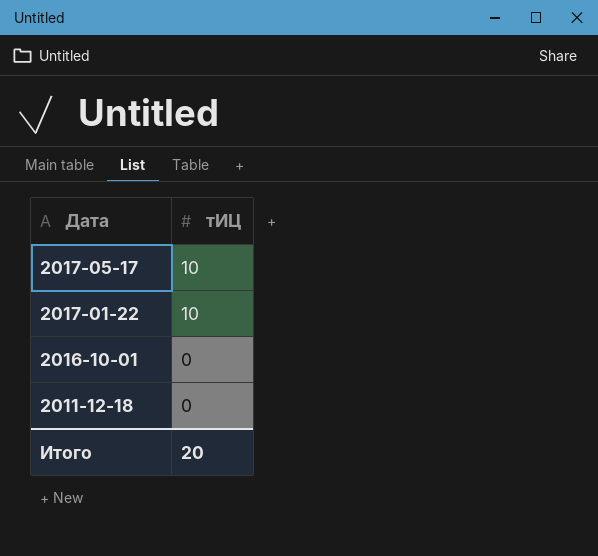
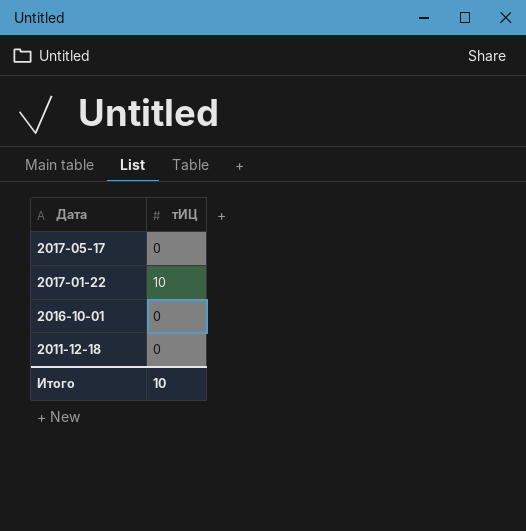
2017-05-17 | тИЦ: 10 -> 0
Итого | тИЦ: 20 -> 10

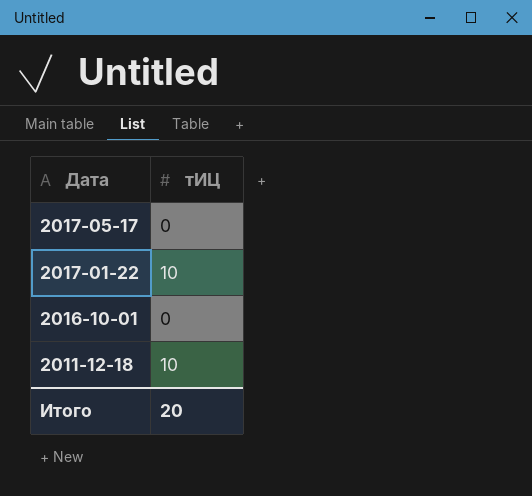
2011-12-18 | тИЦ: 0 -> 10
Итого | тИЦ: 10 -> 20

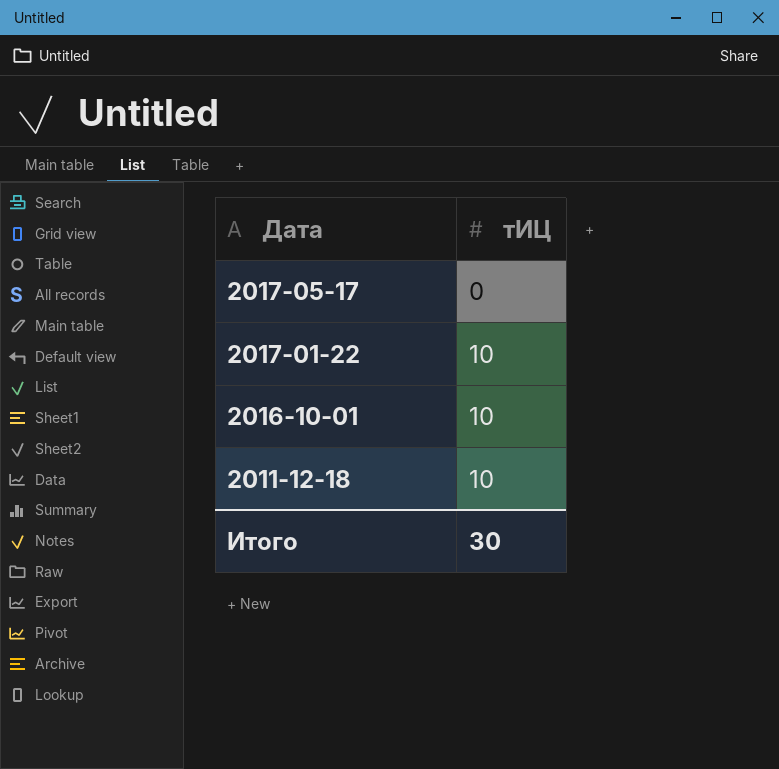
2016-10-01 | тИЦ: 0 -> 10
Итого | тИЦ: 20 -> 30

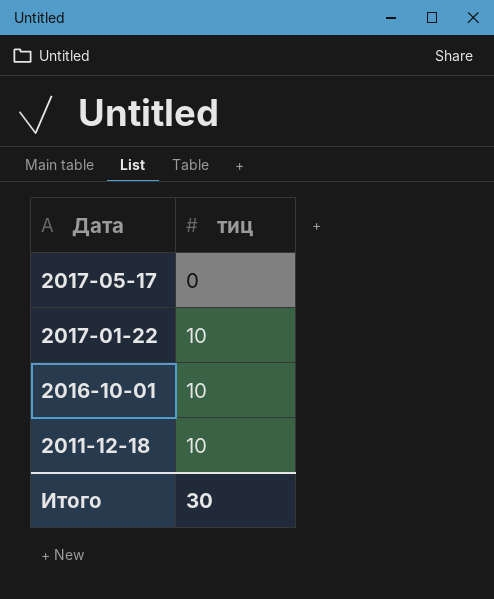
column name: тИЦ -> тиц

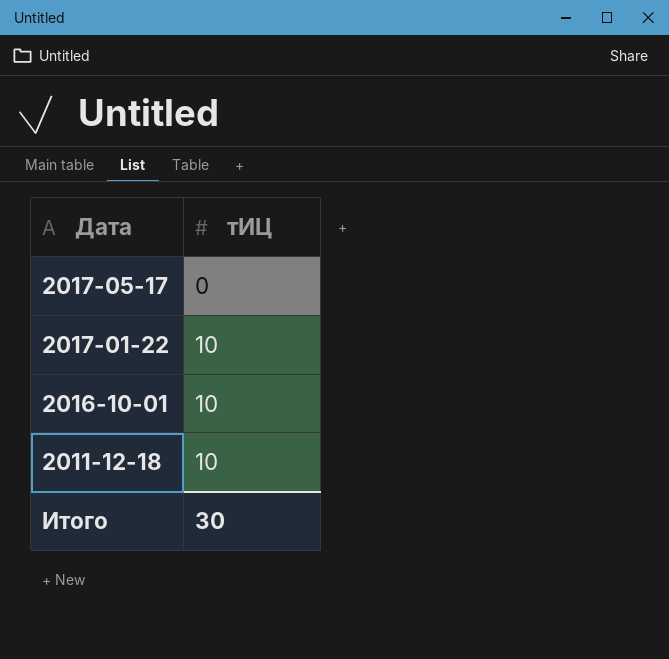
column name: тиц -> тИЦ

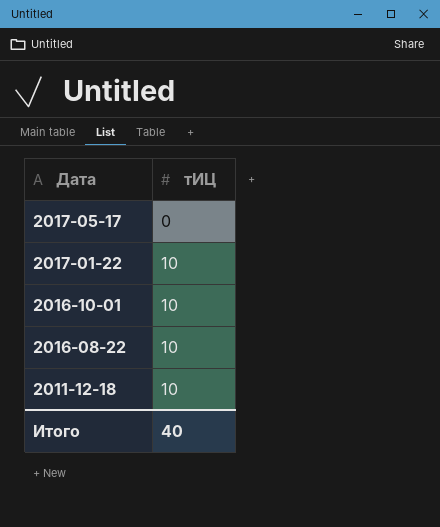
row 2016-08-22: none -> 10
Итого | тИЦ: 30 -> 40

